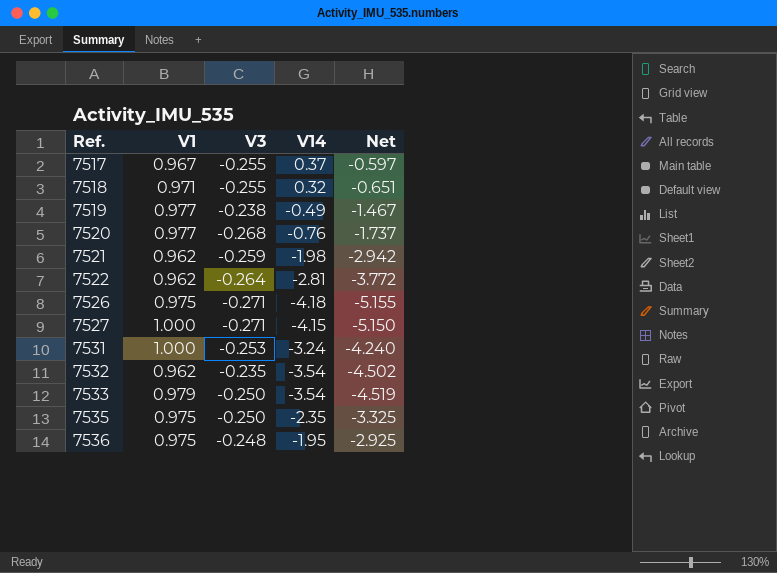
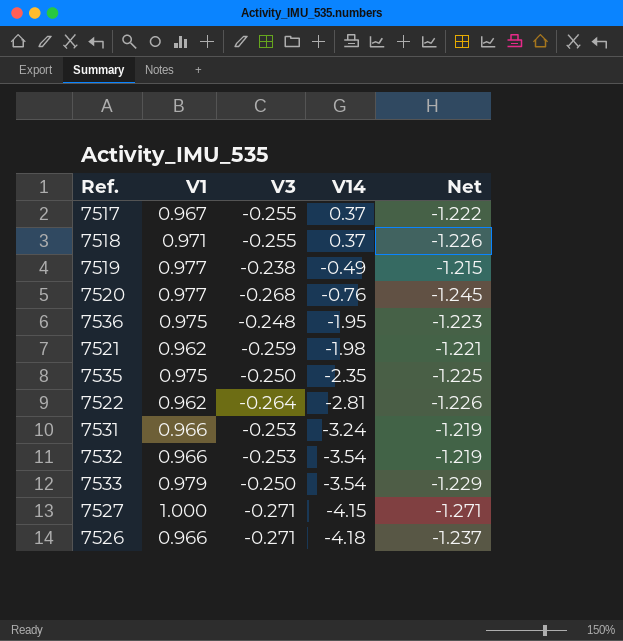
row order: Ref. ascending -> V14 descending
column Net | formula: [V14] - [V1] -> [V3] - [V1]
7518 | V14: 0.32 -> 0.37
7531 | V1: 1.000 -> 0.966
7532 | V1: 0.962 -> 0.966
7532 | V3: -0.235 -> -0.253
7526 | V1: 0.975 -> 0.966

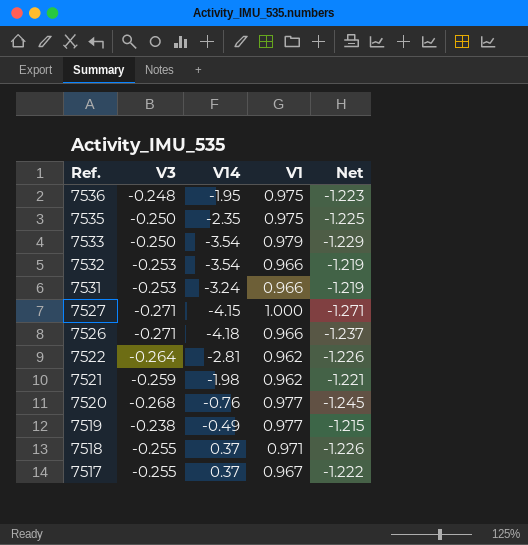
row order: V14 descending -> Ref. descending
column V1 | position: 2 -> 4

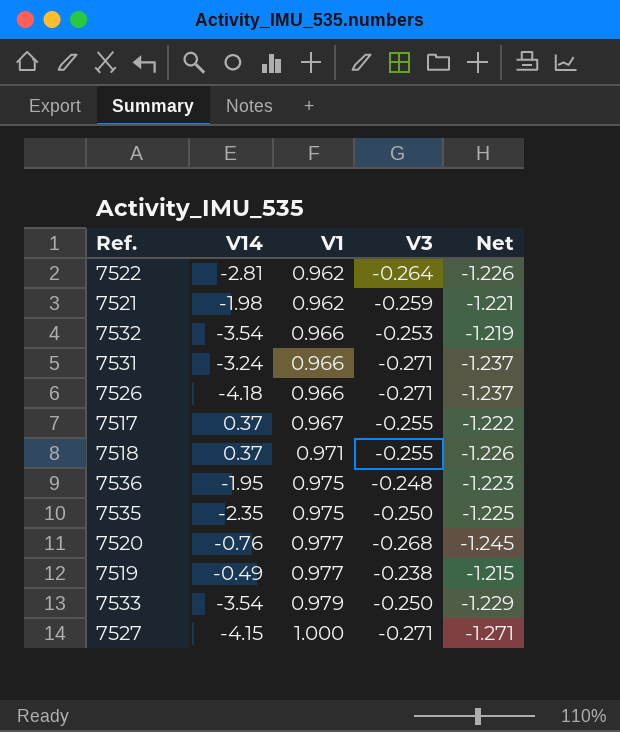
row order: Ref. descending -> V1 ascending
column V3 | position: 2 -> 4
7531 | V3: -0.253 -> -0.271
7531 | Net: -1.219 -> -1.237

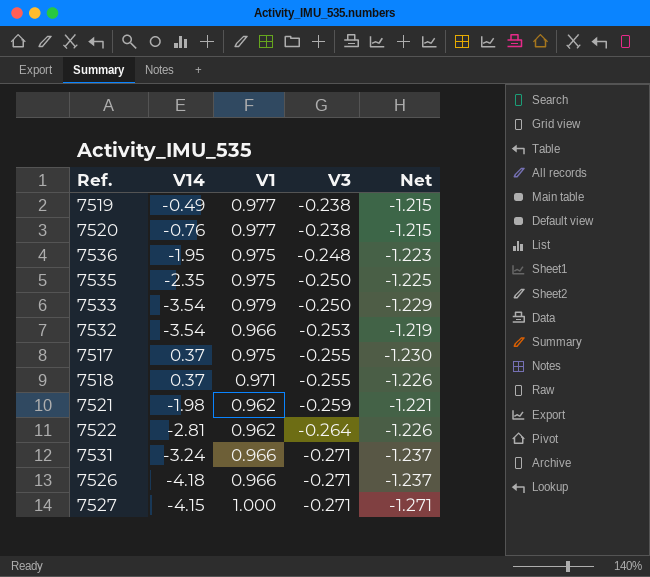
row order: V1 ascending -> V3 descending
7520 | V3: -0.268 -> -0.238
7520 | Net: -1.245 -> -1.215
7517 | V1: 0.967 -> 0.975
7517 | Net: -1.222 -> -1.230

